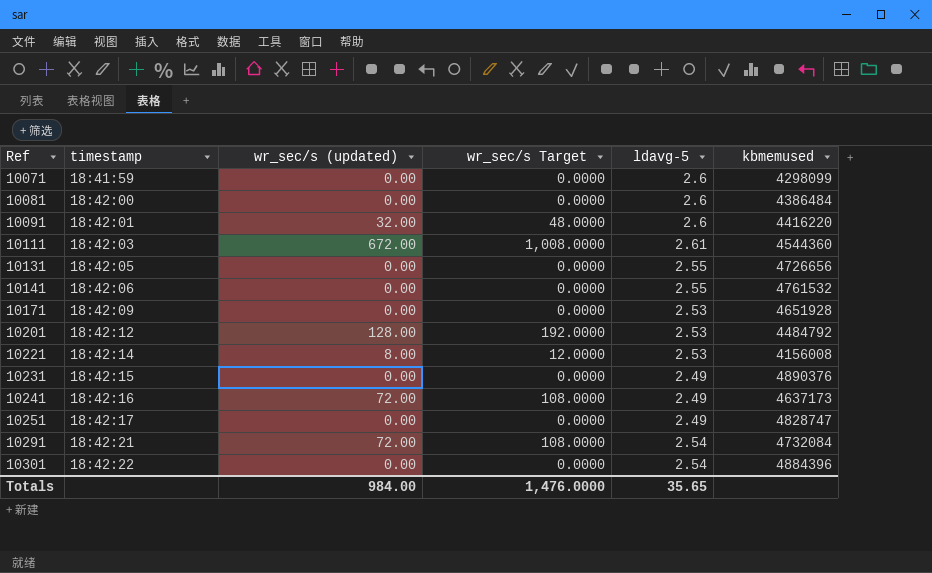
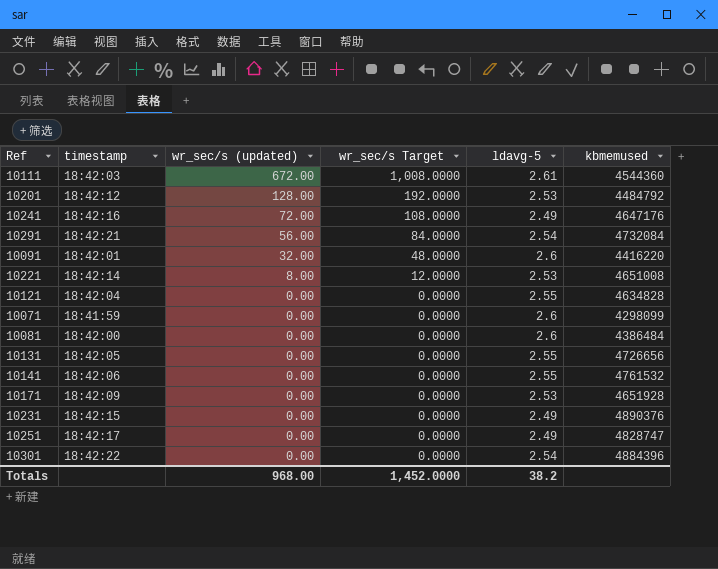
row order: Ref ascending -> wr_sec/s (updated) descending
10241 | kbmemused: 4637173 -> 4647176
10291 | wr_sec/s (updated): 72.00 -> 56.00
10291 | wr_sec/s Target: 108.0000 -> 84.0000
10221 | kbmemused: 4156008 -> 4651008
row 10121: none -> 18:42:04 | 0.00 | 0.0000 | 2.55 | 4634828
Totals | wr_sec/s (updated): 984.00 -> 968.00
Totals | wr_sec/s Target: 1,476.0000 -> 1,452.0000
Totals | ldavg-5: 35.65 -> 38.2

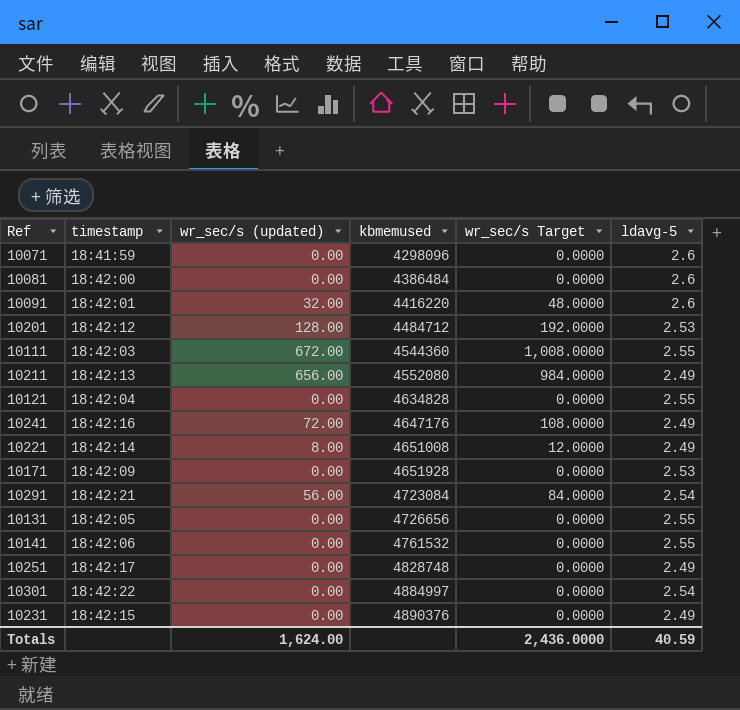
row order: wr_sec/s (updated) descending -> kbmemused ascending
column kbmemused | position: 6 -> 4
10071 | kbmemused: 4298099 -> 4298096
10201 | kbmemused: 4484792 -> 4484712
10111 | ldavg-5: 2.61 -> 2.55
row 10211: none -> 18:42:13 | 656.00 | 4552080 | 984.0000 | 2.49
10221 | ldavg-5: 2.53 -> 2.49
10291 | kbmemused: 4732084 -> 4723084
10251 | kbmemused: 4828747 -> 4828748
10301 | kbmemused: 4884396 -> 4884997
Totals | wr_sec/s (updated): 968.00 -> 1,624.00
Totals | wr_sec/s Target: 1,452.0000 -> 2,436.0000
Totals | ldavg-5: 38.2 -> 40.59

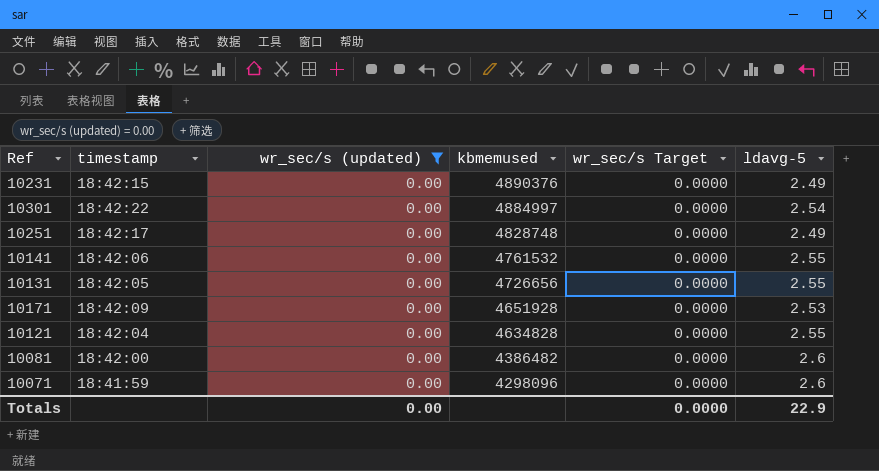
filter: none -> wr_sec/s (updated) = 0.00
row order: kbmemused ascending -> kbmemused descending
10081 | kbmemused: 4386484 -> 4386482
Totals | wr_sec/s (updated): 1,624.00 -> 0.00
Totals | wr_sec/s Target: 2,436.0000 -> 0.0000
Totals | ldavg-5: 40.59 -> 22.9

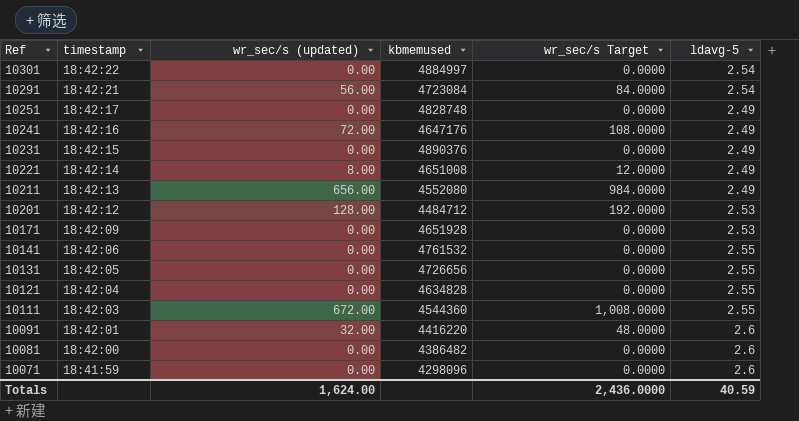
filter: wr_sec/s (updated) = 0.00 -> none
row order: kbmemused descending -> Ref descending
Totals | wr_sec/s (updated): 0.00 -> 1,624.00
Totals | wr_sec/s Target: 0.0000 -> 2,436.0000
Totals | ldavg-5: 22.9 -> 40.59

